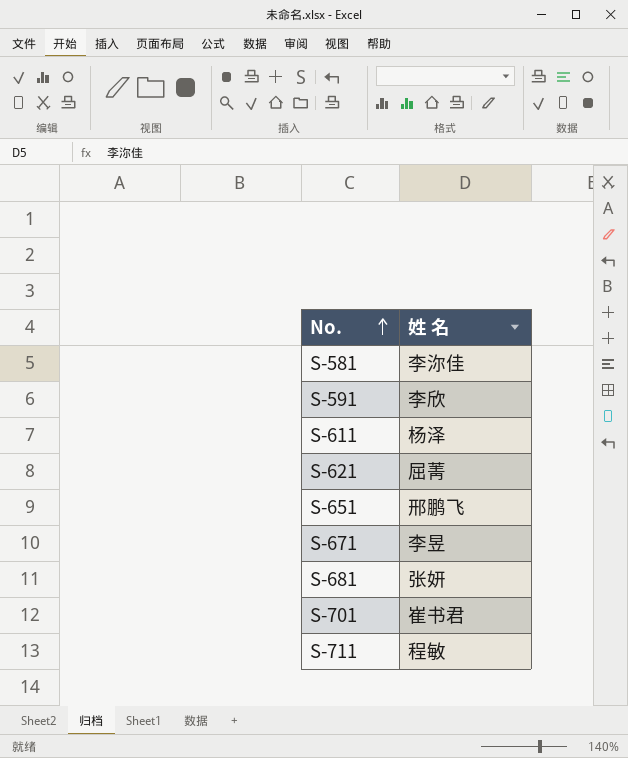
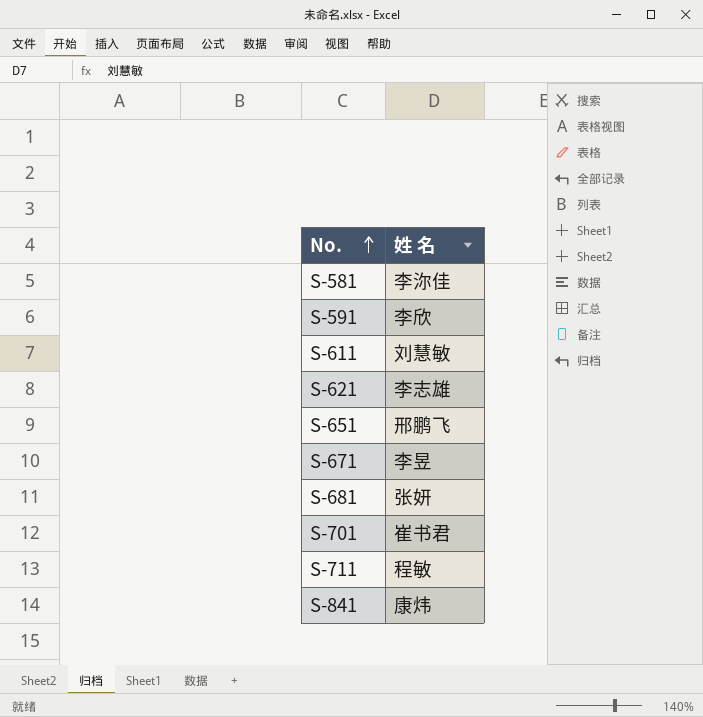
S-611 | 姓 名: 杨泽 -> 刘慧敏
S-621 | 姓 名: 屈菁 -> 李志雄
row S-841: none -> 康炜

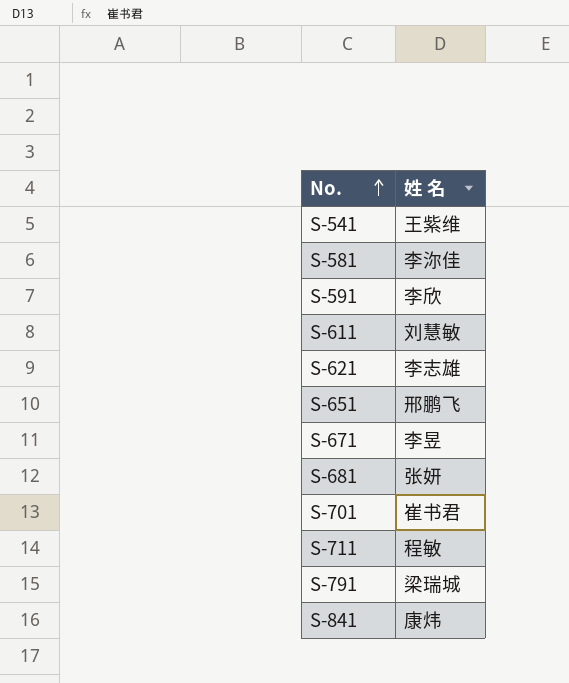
row S-541: none -> 王紫维
row S-791: none -> 梁瑞城

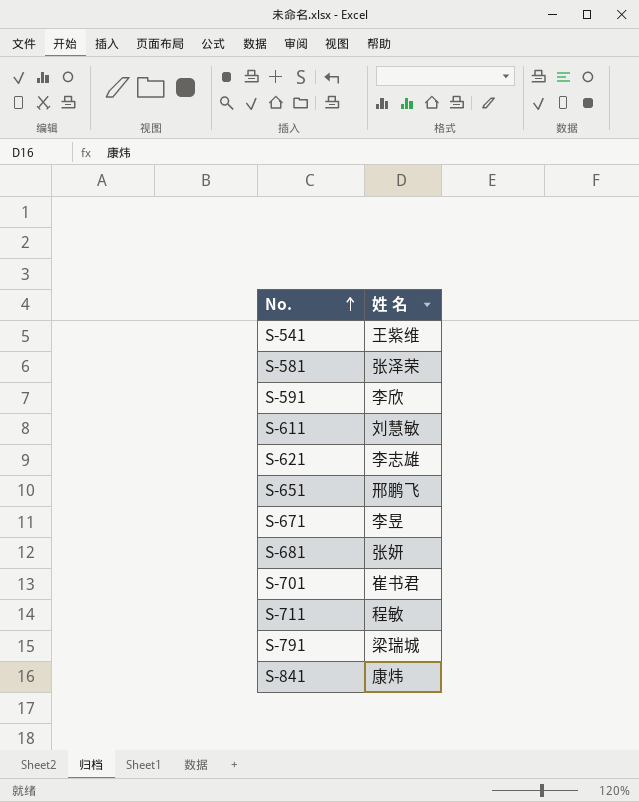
S-581 | 姓 名: 李沵佳 -> 张泽荣

